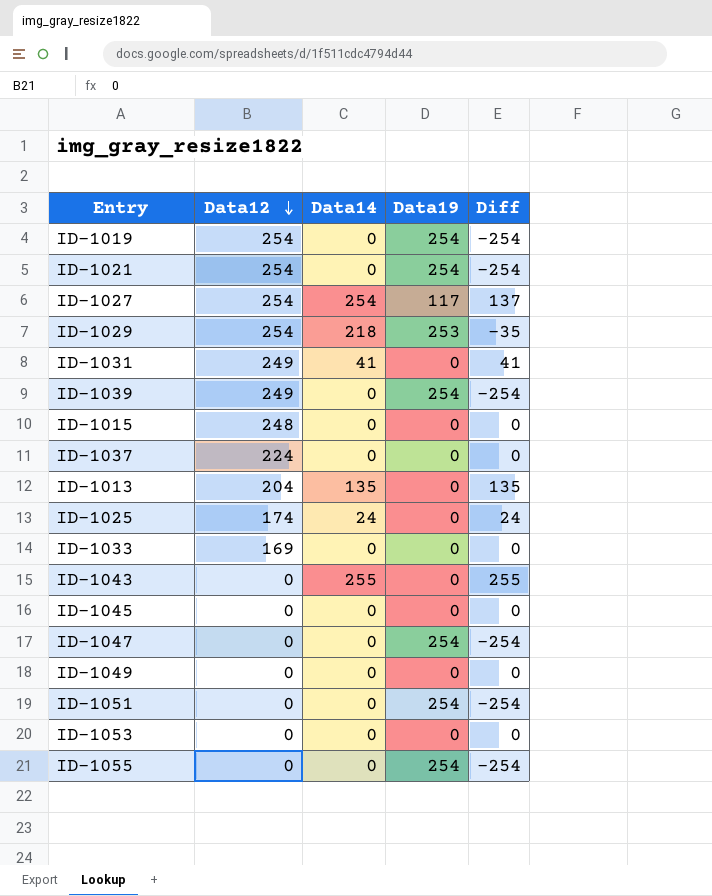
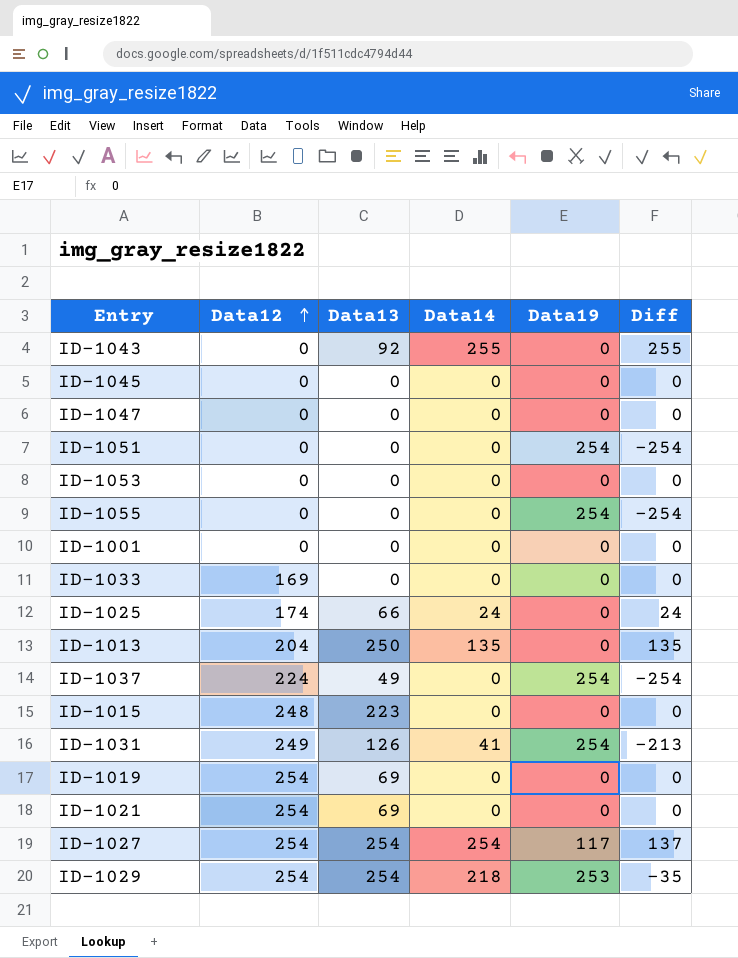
row order: Data12 descending -> Data12 ascending
column Data13 | position: none -> 3
row ID-1039: 249 | 0 | 254 | -254 -> none
row ID-1049: 0 | 0 | 0 | 0 -> none
ID-1047 | Data19: 254 -> 0
ID-1047 | Diff: -254 -> 0
row ID-1001: none -> 0 | 0 | 0 | 0 | 0
ID-1037 | Data19: 0 -> 254
ID-1037 | Diff: 0 -> -254
ID-1031 | Data19: 0 -> 254
ID-1031 | Diff: 41 -> -213
ID-1019 | Data19: 254 -> 0
ID-1019 | Diff: -254 -> 0
ID-1021 | Data19: 254 -> 0
ID-1021 | Diff: -254 -> 0

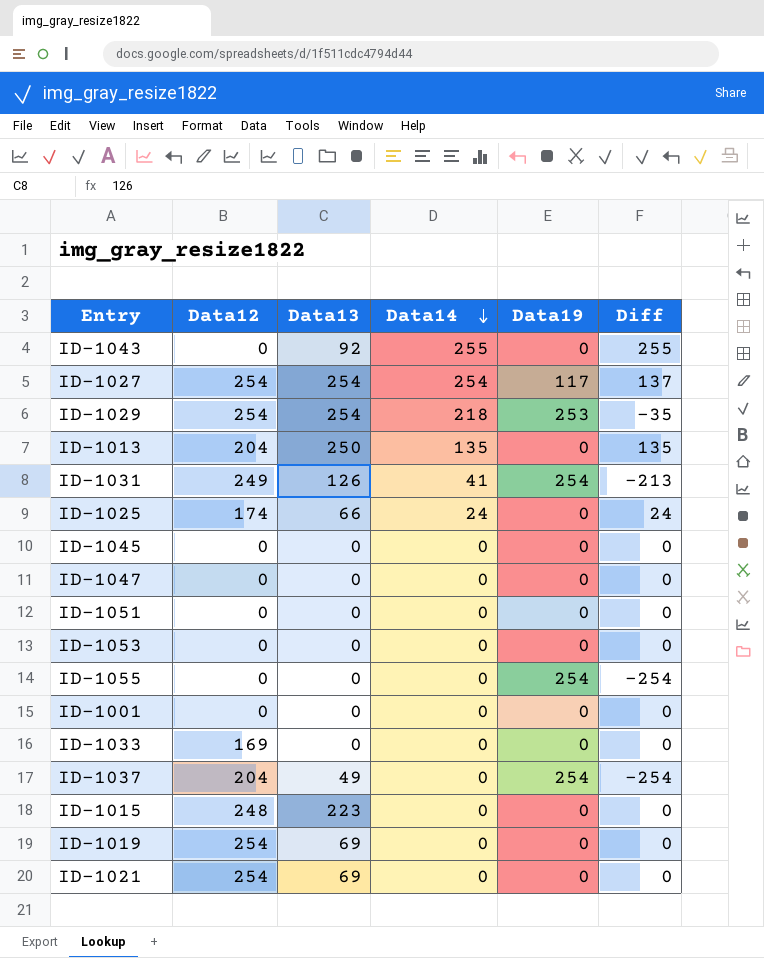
row order: Data12 ascending -> Data14 descending
ID-1051 | Data19: 254 -> 0
ID-1051 | Diff: -254 -> 0
ID-1037 | Data12: 224 -> 204

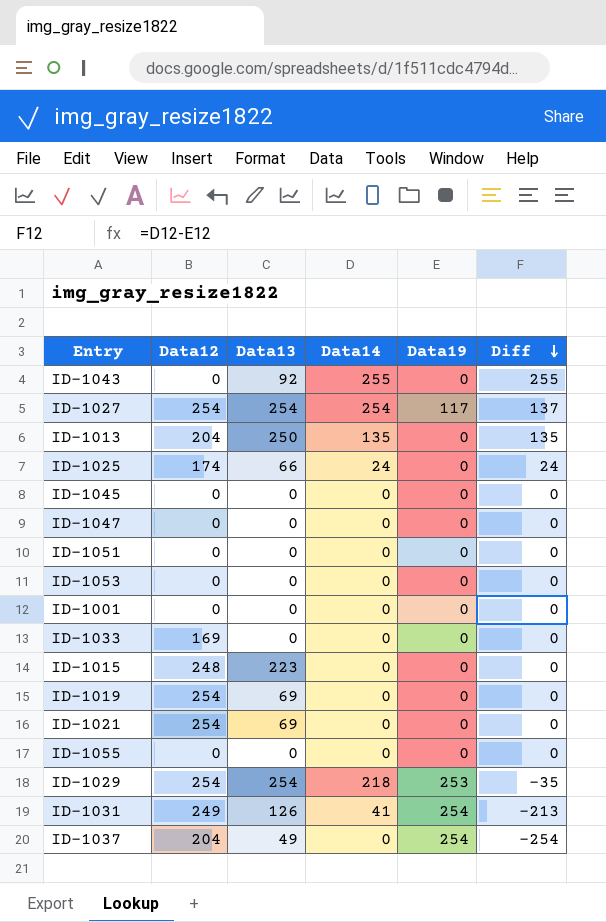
row order: Data14 descending -> Diff descending
ID-1055 | Data19: 254 -> 0
ID-1055 | Diff: -254 -> 0

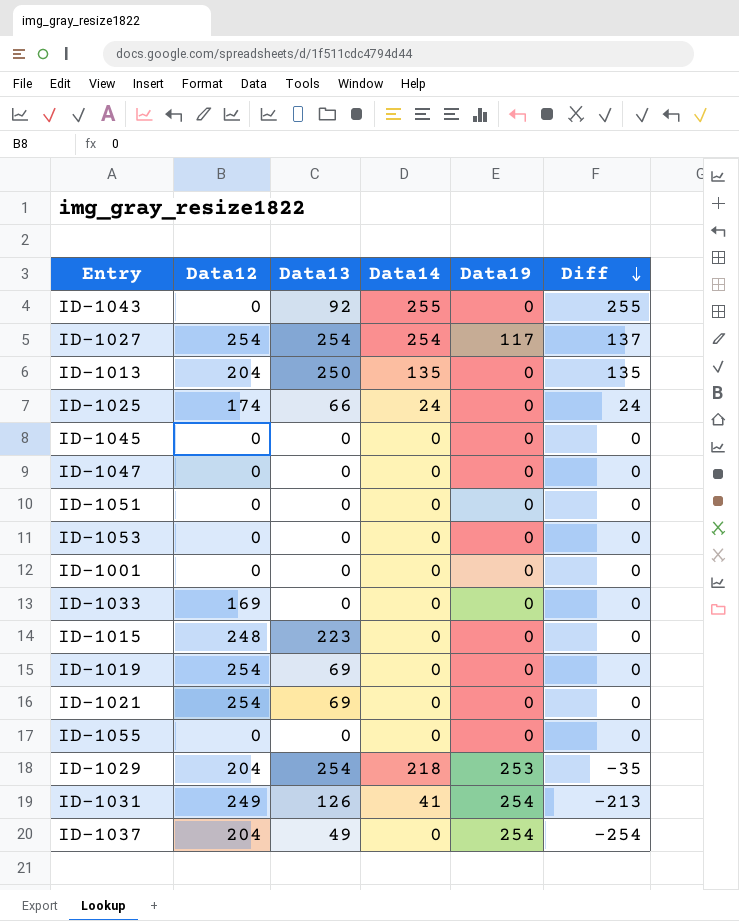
ID-1029 | Data12: 254 -> 204

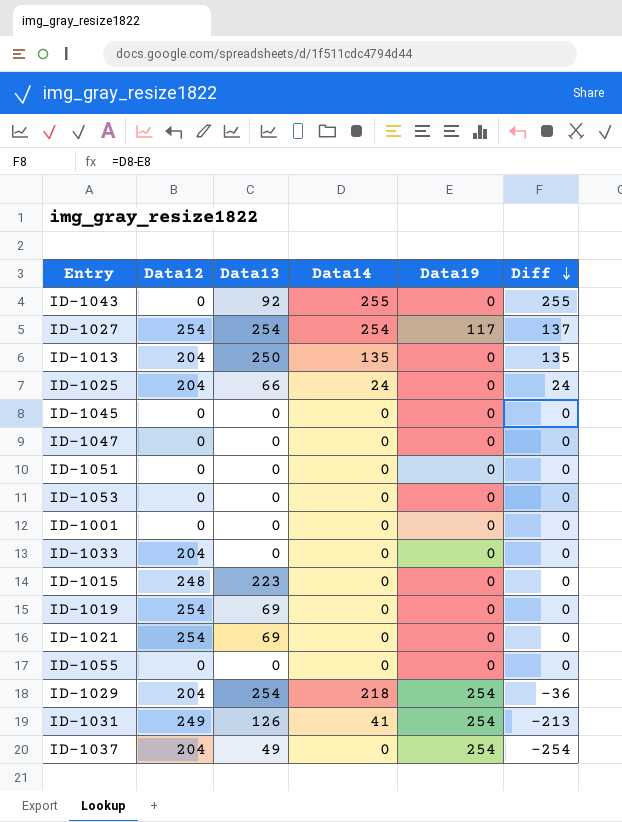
ID-1025 | Data12: 174 -> 204
ID-1033 | Data12: 169 -> 204
ID-1029 | Data19: 253 -> 254
ID-1029 | Diff: -35 -> -36

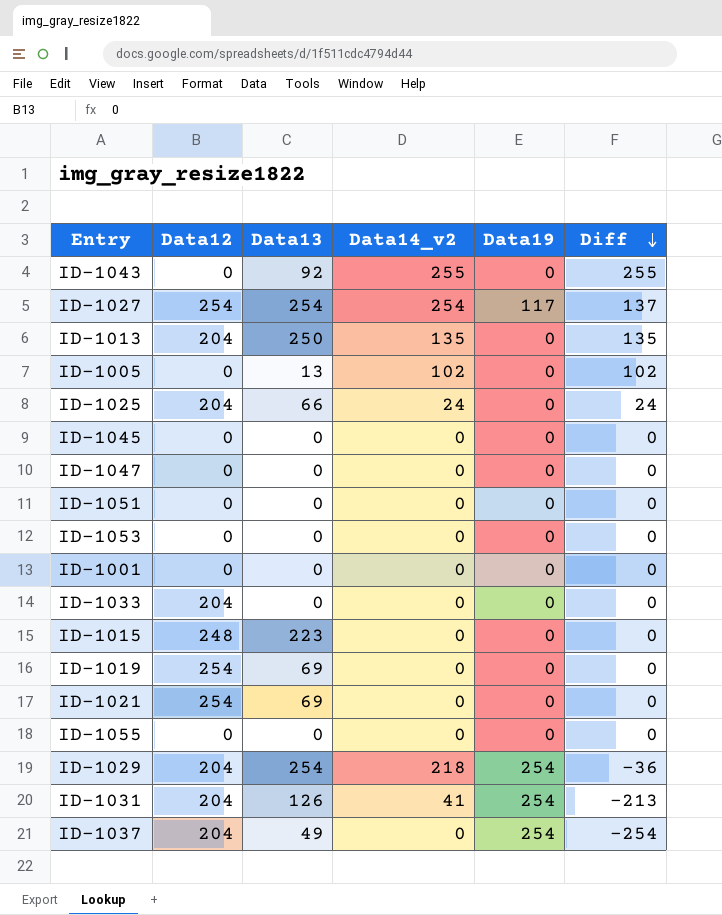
column name: Data14 -> Data14_v2
row ID-1005: none -> 0 | 13 | 102 | 0 | 102
ID-1031 | Data12: 249 -> 204

